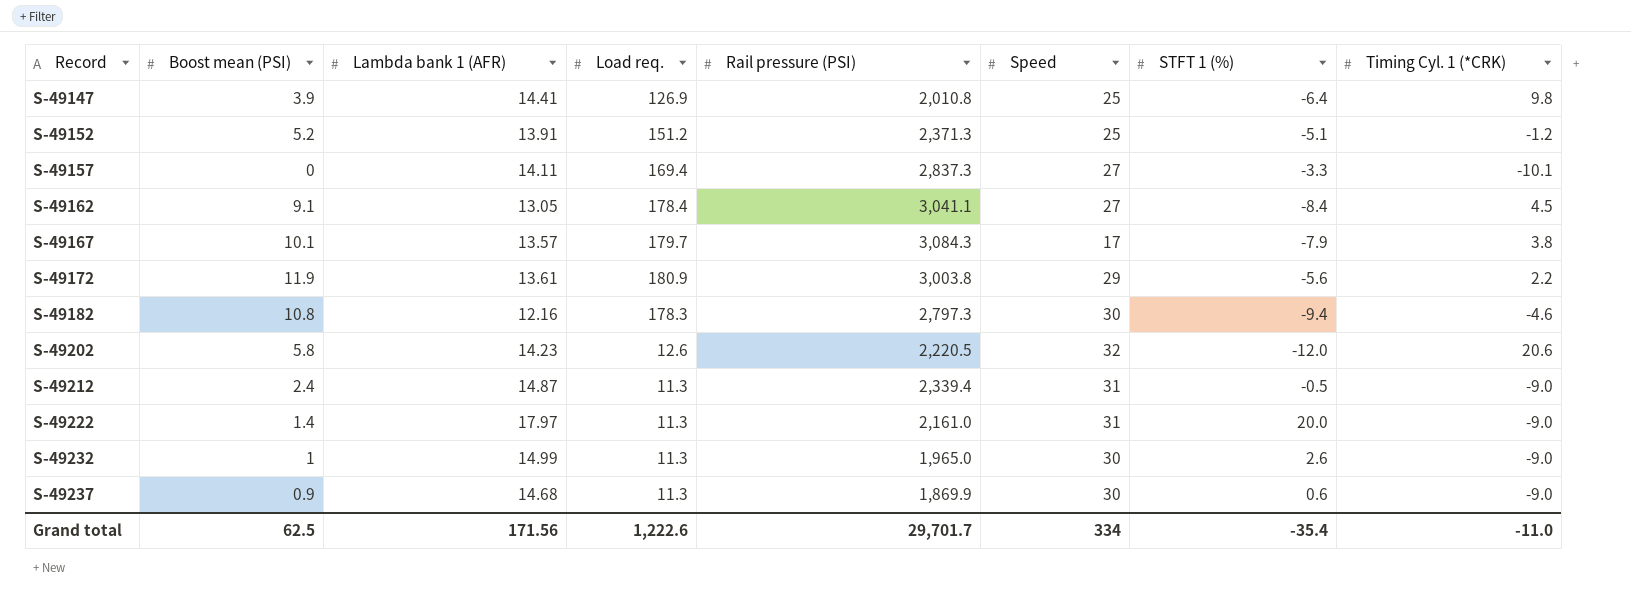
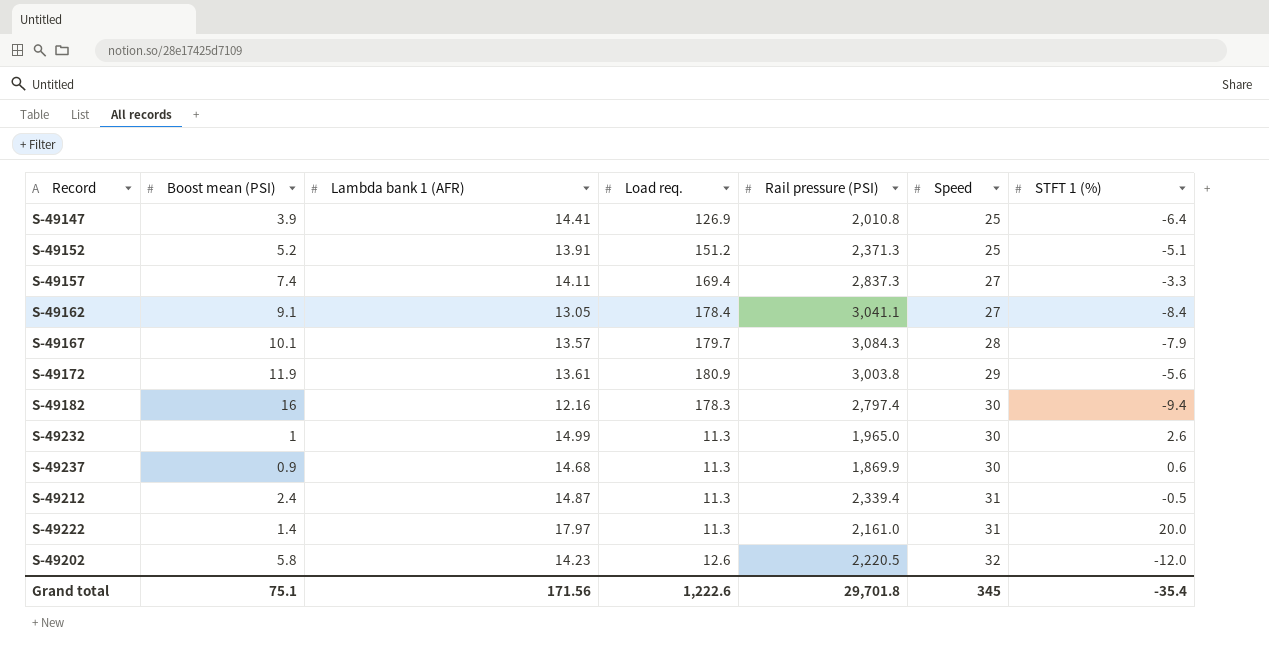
row order: Record ascending -> Speed ascending
column Timing Cyl. 1 (*CRK) | position: 8 -> none
S-49157 | Boost mean (PSI): 0 -> 7.4
S-49167 | Speed: 17 -> 28
S-49182 | Boost mean (PSI): 10.8 -> 16
S-49182 | Rail pressure (PSI): 2,797.3 -> 2,797.4
Grand total | Boost mean (PSI): 62.5 -> 75.1
Grand total | Rail pressure (PSI): 29,701.7 -> 29,701.8
Grand total | Speed: 334 -> 345

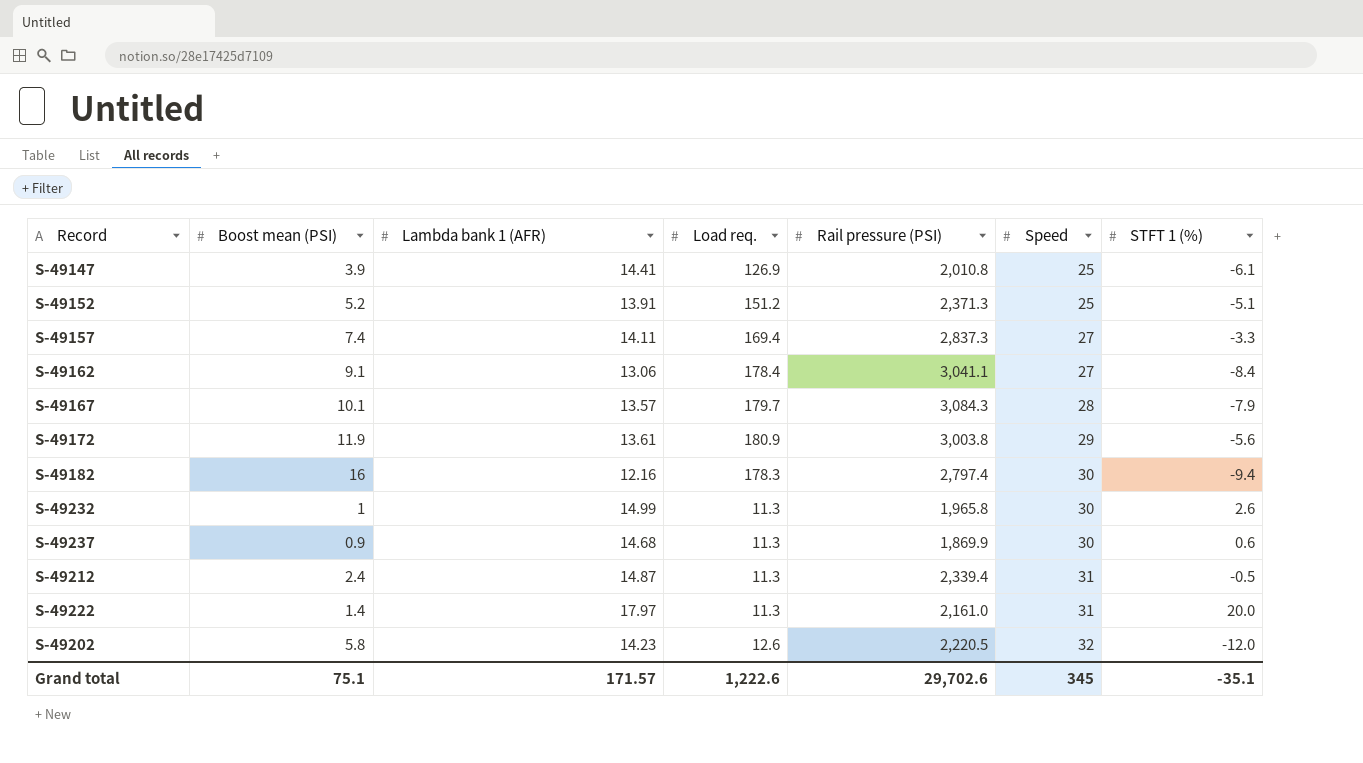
S-49147 | STFT 1 (%): -6.4 -> -6.1
S-49162 | Lambda bank 1 (AFR): 13.05 -> 13.06
S-49232 | Rail pressure (PSI): 1,965.0 -> 1,965.8
Grand total | Lambda bank 1 (AFR): 171.56 -> 171.57
Grand total | Rail pressure (PSI): 29,701.8 -> 29,702.6
Grand total | STFT 1 (%): -35.4 -> -35.1

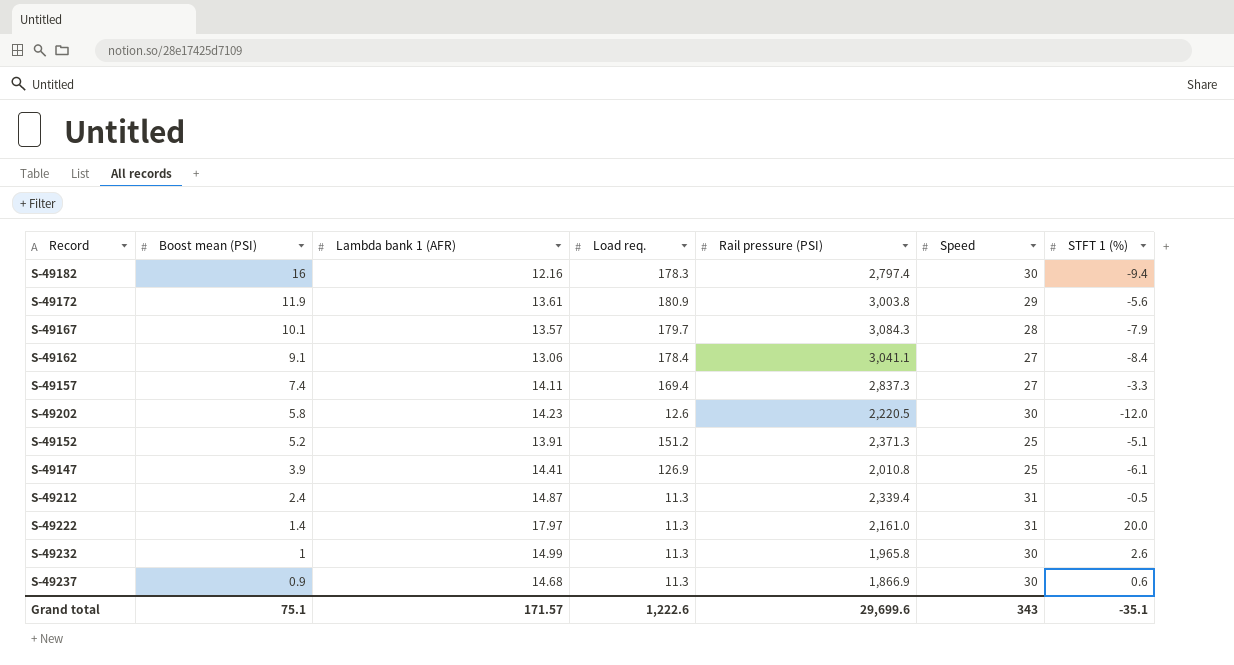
row order: Speed ascending -> Boost mean (PSI) descending
S-49202 | Speed: 32 -> 30
S-49237 | Rail pressure (PSI): 1,869.9 -> 1,866.9
Grand total | Rail pressure (PSI): 29,702.6 -> 29,699.6
Grand total | Speed: 345 -> 343

